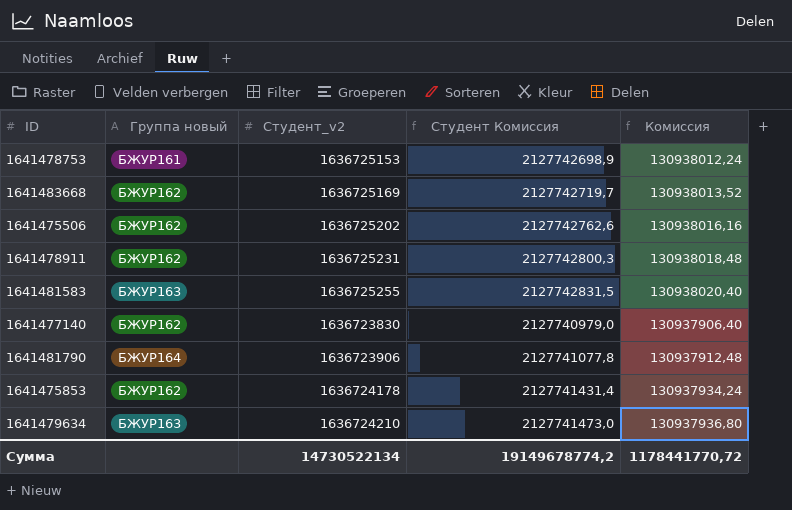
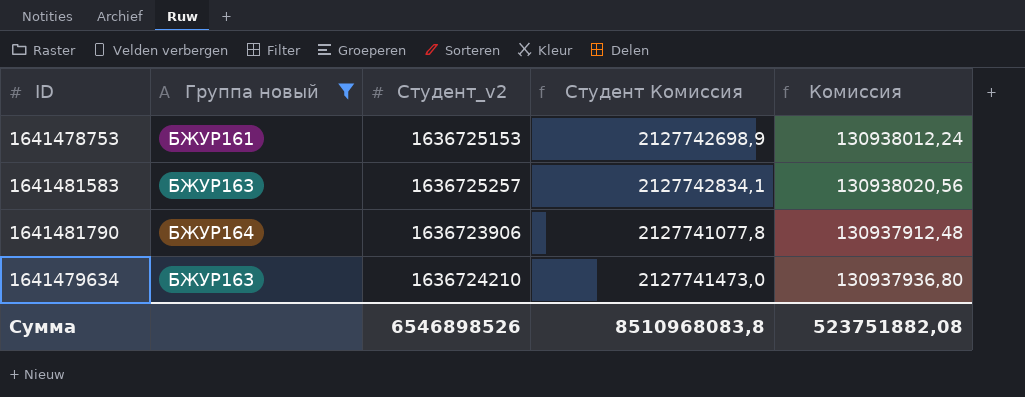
filter: none -> Группа новый != БЖУР162
1641481583 | Студент_v2: 1636725255 -> 1636725257
1641481583 | Студент Комиссия: 2127742831,5 -> 2127742834,1
1641481583 | Комиссия: 130938020,40 -> 130938020,56
Сумма | Студент_v2: 14730522134 -> 6546898526
Сумма | Студент Комиссия: 19149678774,2 -> 8510968083,8
Сумма | Комиссия: 1178441770,72 -> 523751882,08

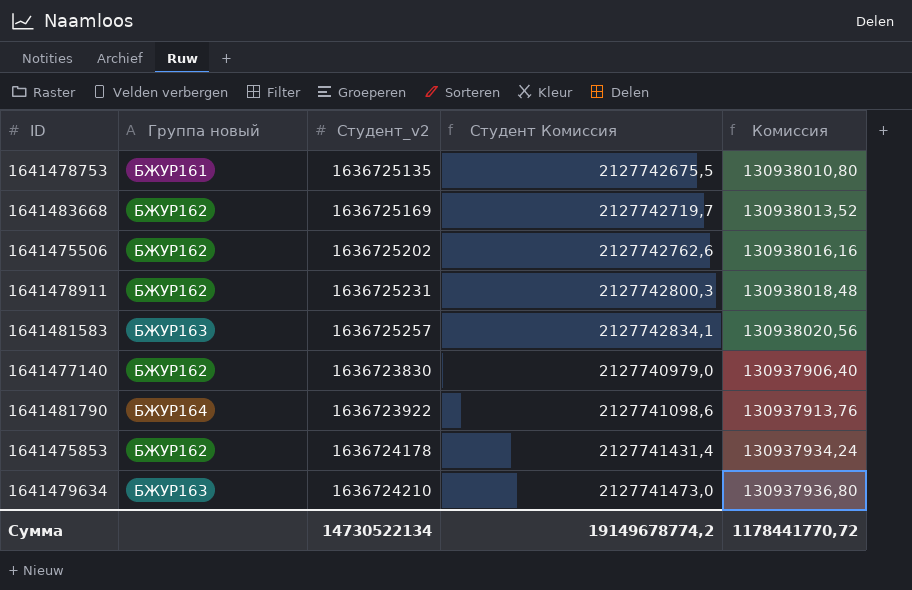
filter: Группа новый != БЖУР162 -> none
1641478753 | Студент_v2: 1636725153 -> 1636725135
1641478753 | Студент Комиссия: 2127742698,9 -> 2127742675,5
1641478753 | Комиссия: 130938012,24 -> 130938010,80
1641481790 | Студент_v2: 1636723906 -> 1636723922
1641481790 | Студент Комиссия: 2127741077,8 -> 2127741098,6
1641481790 | Комиссия: 130937912,48 -> 130937913,76
Сумма | Студент_v2: 6546898526 -> 14730522134
Сумма | Студент Комиссия: 8510968083,8 -> 19149678774,2
Сумма | Комиссия: 523751882,08 -> 1178441770,72

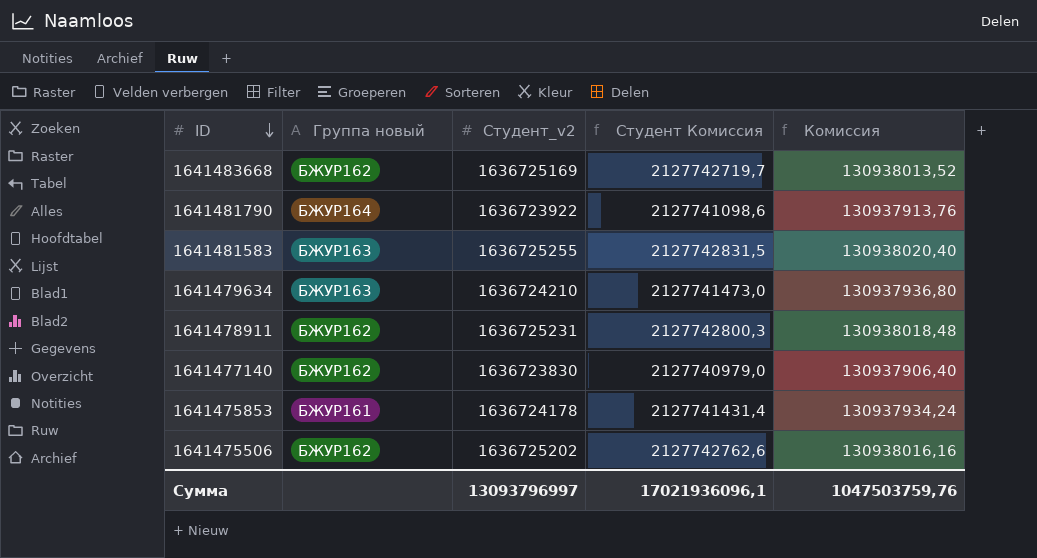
row order: none -> ID descending
row 1641478753: БЖУР161 | 1636725135 | 2127742675,5 | 130938010,80 -> none
1641481583 | Студент_v2: 1636725257 -> 1636725255
1641481583 | Студент Комиссия: 2127742834,1 -> 2127742831,5
1641481583 | Комиссия: 130938020,56 -> 130938020,40
1641475853 | Группа новый: БЖУР162 -> БЖУР161
Сумма | Студент_v2: 14730522134 -> 13093796997
Сумма | Студент Комиссия: 19149678774,2 -> 17021936096,1
Сумма | Комиссия: 1178441770,72 -> 1047503759,76

